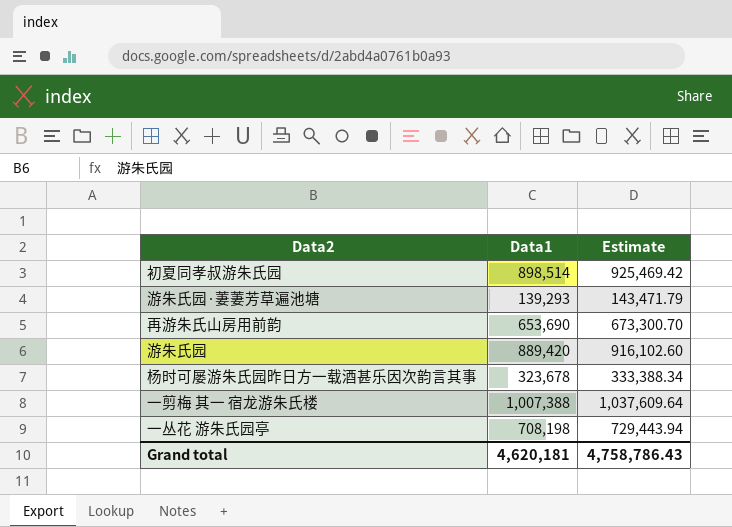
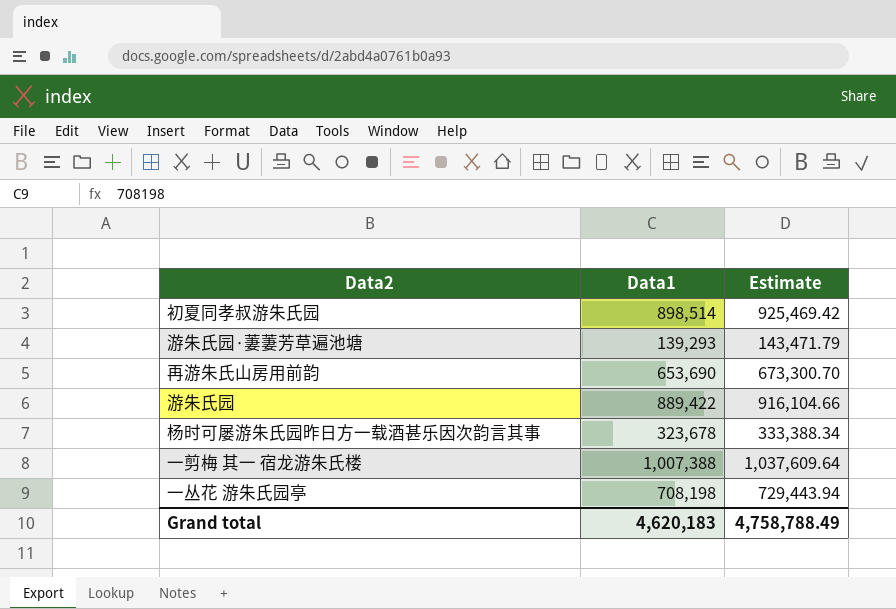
游朱氏园 | Data1: 889,420 -> 889,422
游朱氏园 | Estimate: 916,102.60 -> 916,104.66
Grand total | Data1: 4,620,181 -> 4,620,183
Grand total | Estimate: 4,758,786.43 -> 4,758,788.49

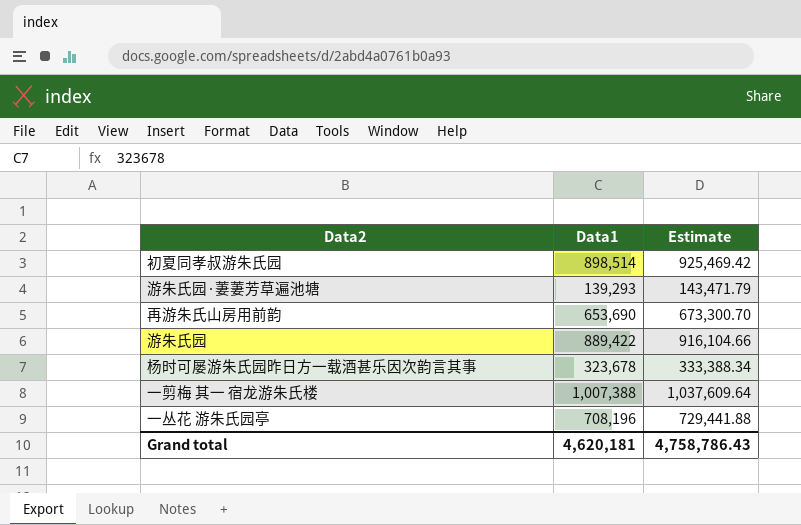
一丛花 游朱氏园亭 | Data1: 708,198 -> 708,196
一丛花 游朱氏园亭 | Estimate: 729,443.94 -> 729,441.88
Grand total | Data1: 4,620,183 -> 4,620,181
Grand total | Estimate: 4,758,788.49 -> 4,758,786.43

